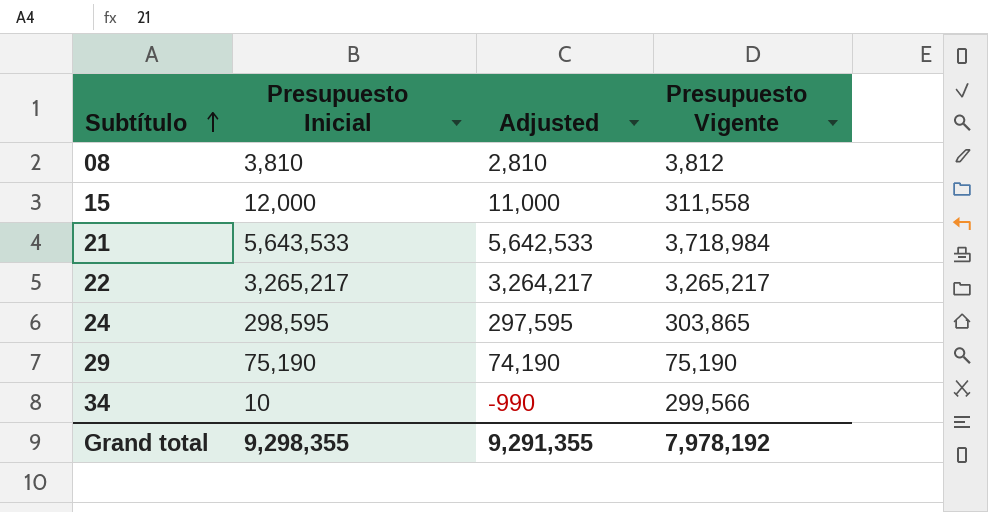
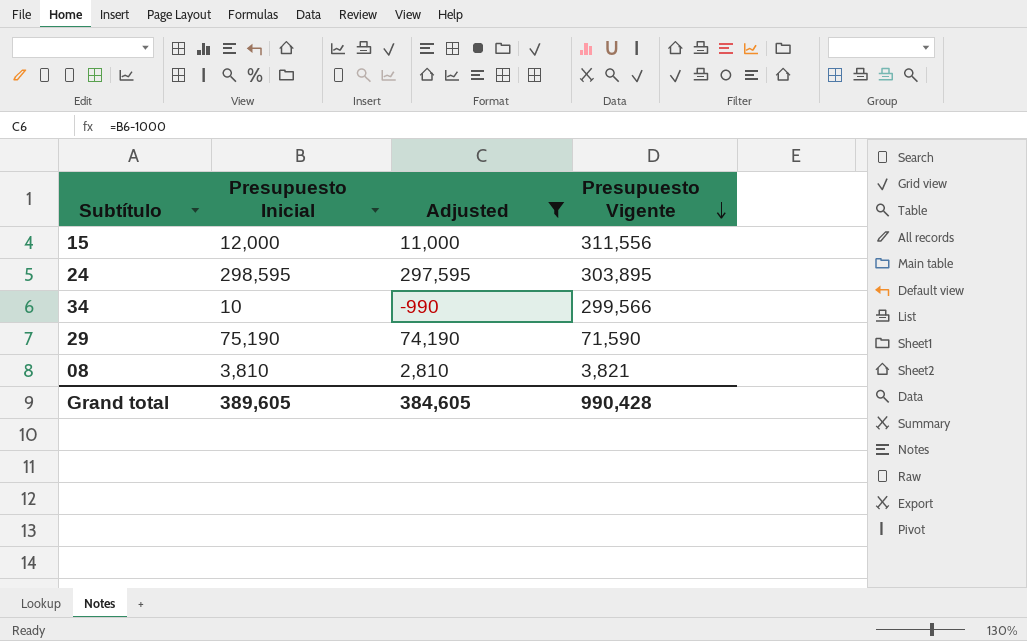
filter: none -> Adjusted <= 297,595
row order: Subtítulo ascending -> Presupuesto Vigente descending
15 | Presupuesto Vigente: 311,558 -> 311,556
24 | Presupuesto Vigente: 303,865 -> 303,895
29 | Presupuesto Vigente: 75,190 -> 71,590
08 | Presupuesto Vigente: 3,812 -> 3,821
Grand total | Presupuesto Inicial: 9,298,355 -> 389,605
Grand total | Adjusted: 9,291,355 -> 384,605
Grand total | Presupuesto Vigente: 7,978,192 -> 990,428

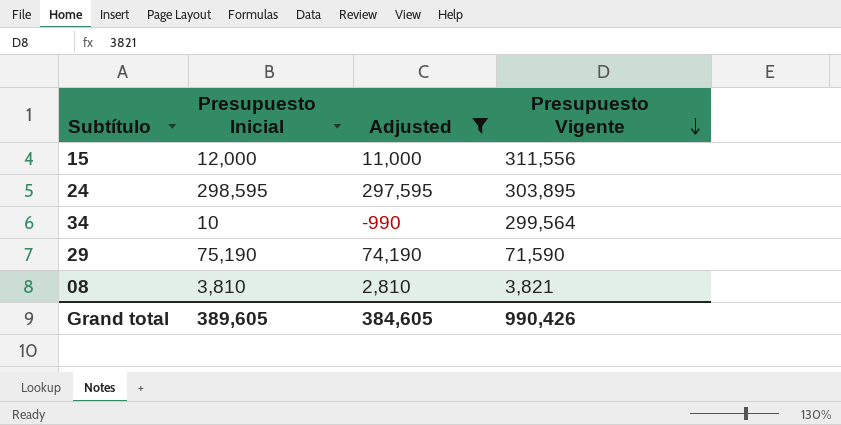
34 | Presupuesto Vigente: 299,566 -> 299,564
Grand total | Presupuesto Vigente: 990,428 -> 990,426

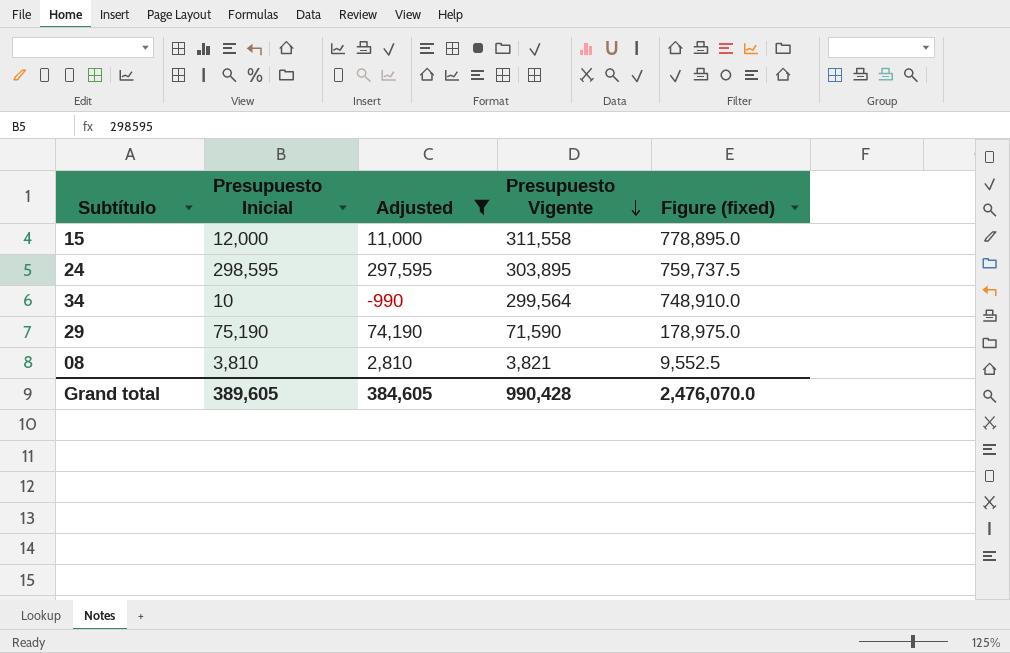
column Figure (fixed) | formula: none -> [Presupuesto Vigente] * 2.5
15 | Presupuesto Vigente: 311,556 -> 311,558
Grand total | Presupuesto Vigente: 990,426 -> 990,428

